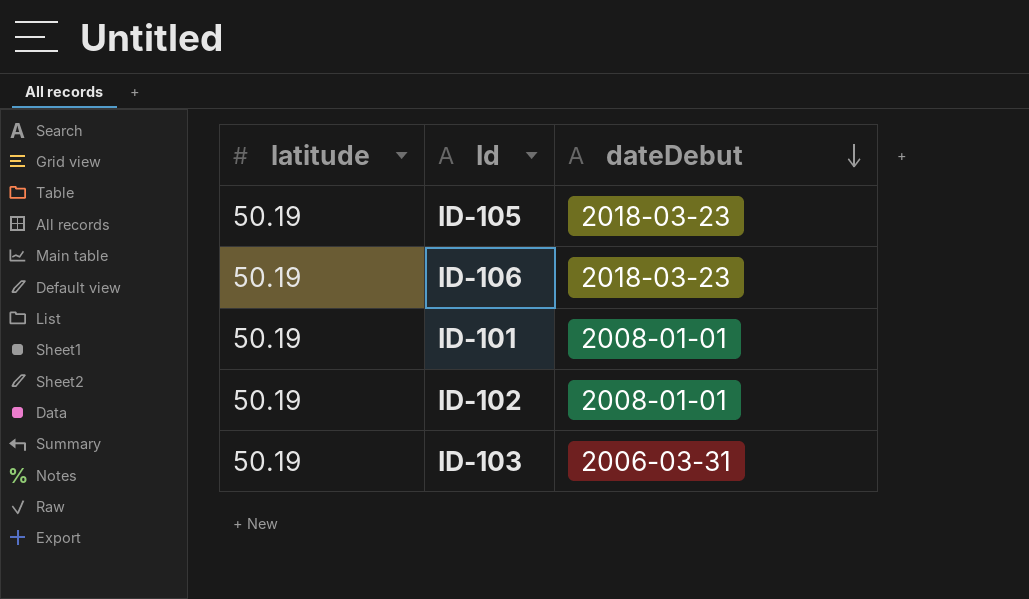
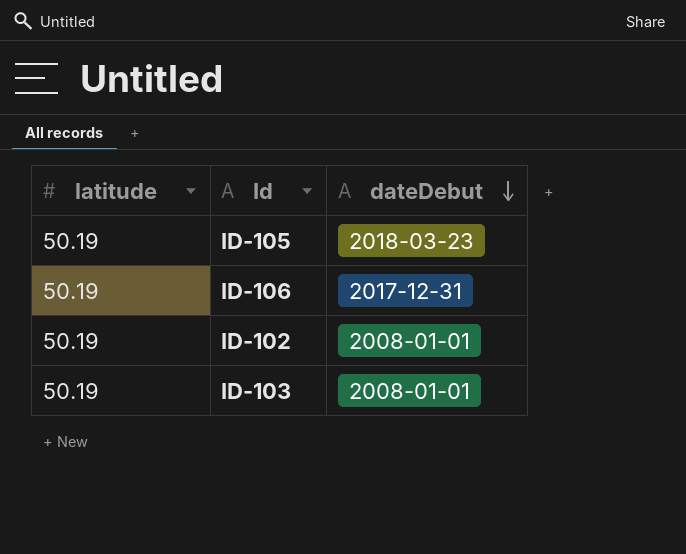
row ID-101: 50.19 | 2008-01-01 -> none
ID-106 | dateDebut: 2018-03-23 -> 2017-12-31
ID-103 | dateDebut: 2006-03-31 -> 2008-01-01

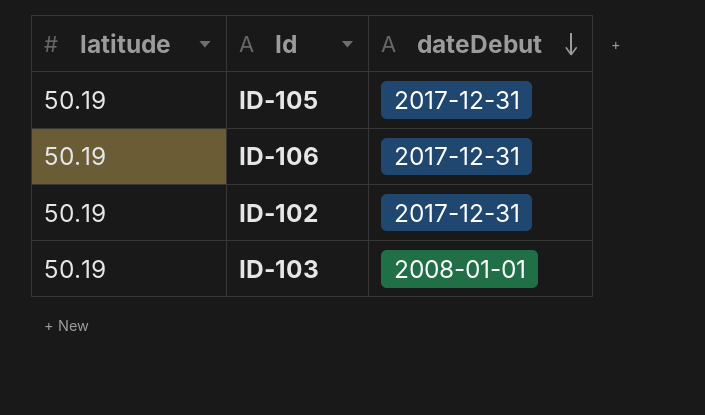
ID-105 | dateDebut: 2018-03-23 -> 2017-12-31
ID-102 | dateDebut: 2008-01-01 -> 2017-12-31

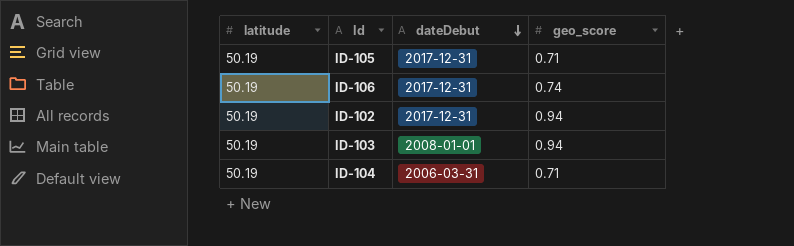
column geo_score | position: none -> 4
row ID-104: none -> 50.19 | 2006-03-31 | 0.71

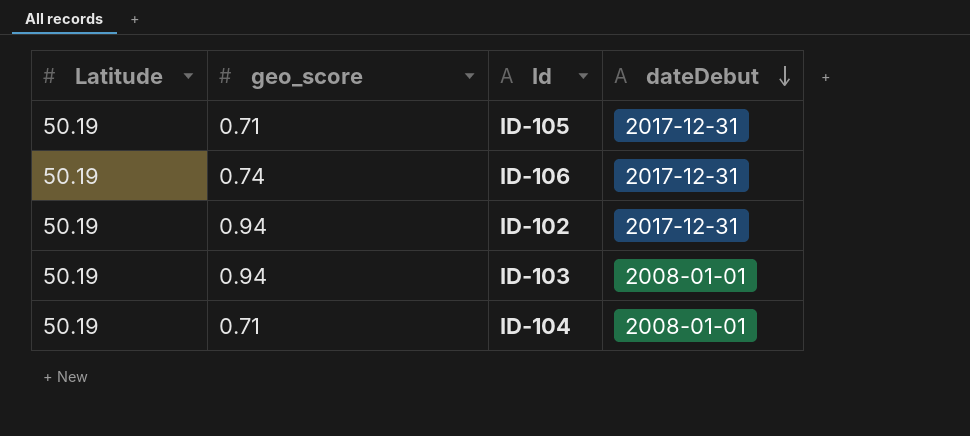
column name: latitude -> Latitude
column geo_score | position: 4 -> 2
ID-104 | dateDebut: 2006-03-31 -> 2008-01-01

